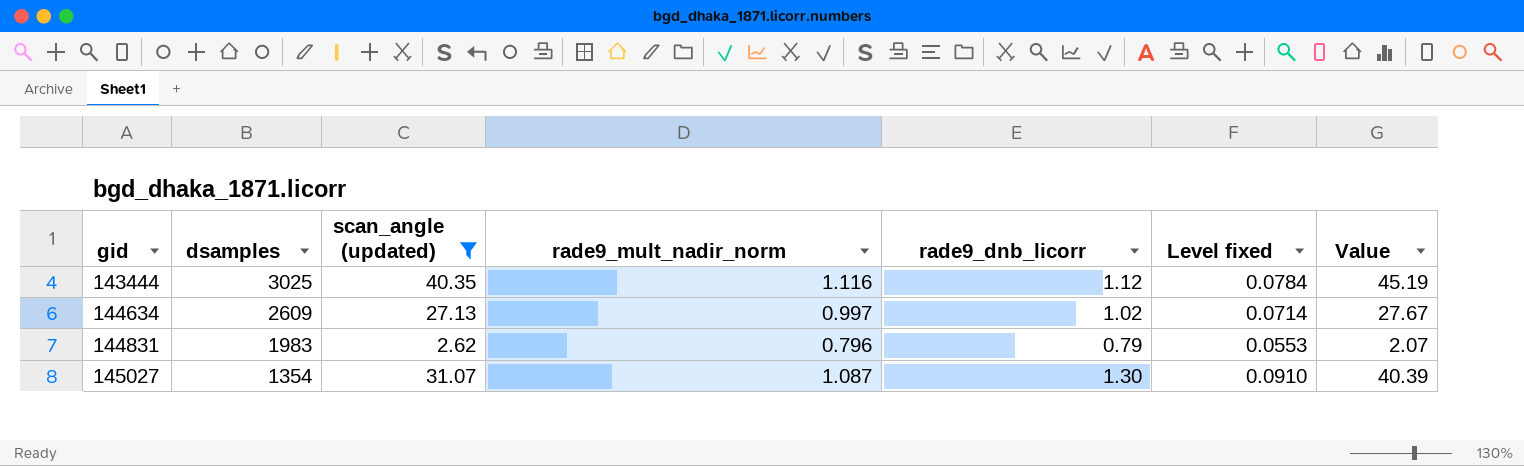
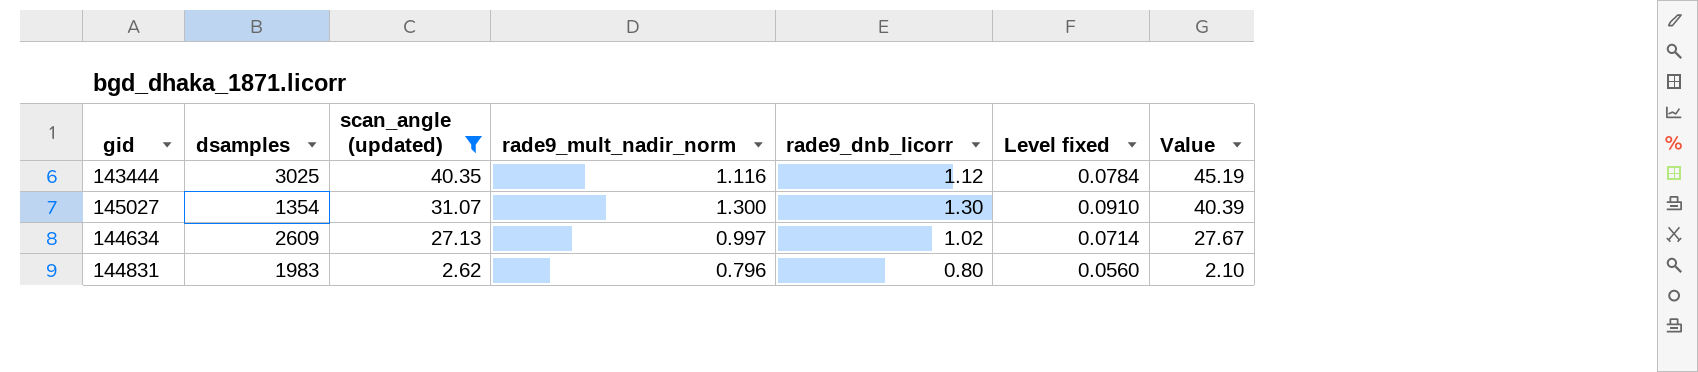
row order: gid ascending -> scan_angle (updated) descending
145027 | rade9_mult_nadir_norm: 1.087 -> 1.300
144831 | rade9_dnb_licorr: 0.79 -> 0.80
144831 | Level fixed: 0.0553 -> 0.0560
144831 | Value: 2.07 -> 2.10

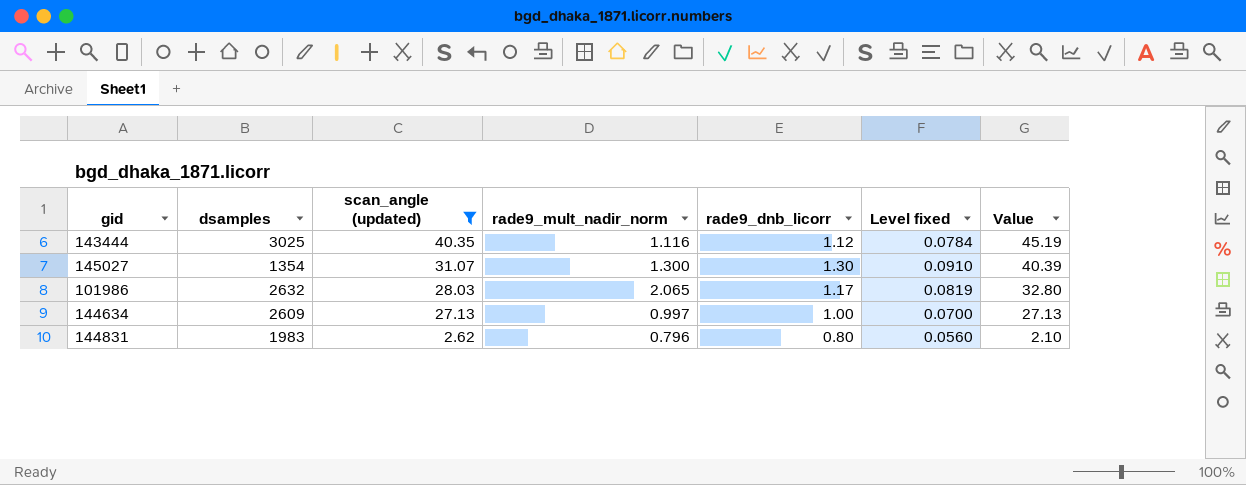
row 101986: none -> 2632 | 28.03 | 2.065 | 1.17 | 0.0819 | 32.80
144634 | rade9_dnb_licorr: 1.02 -> 1.00
144634 | Level fixed: 0.0714 -> 0.0700
144634 | Value: 27.67 -> 27.13

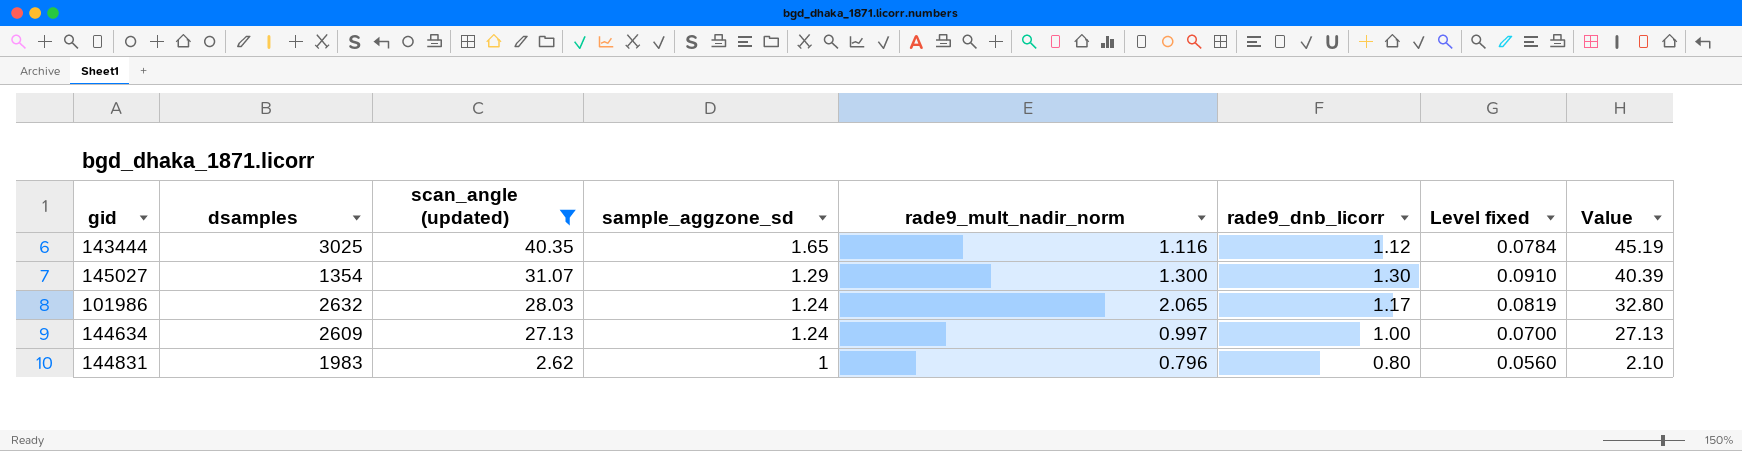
column sample_aggzone_sd | position: none -> 4

